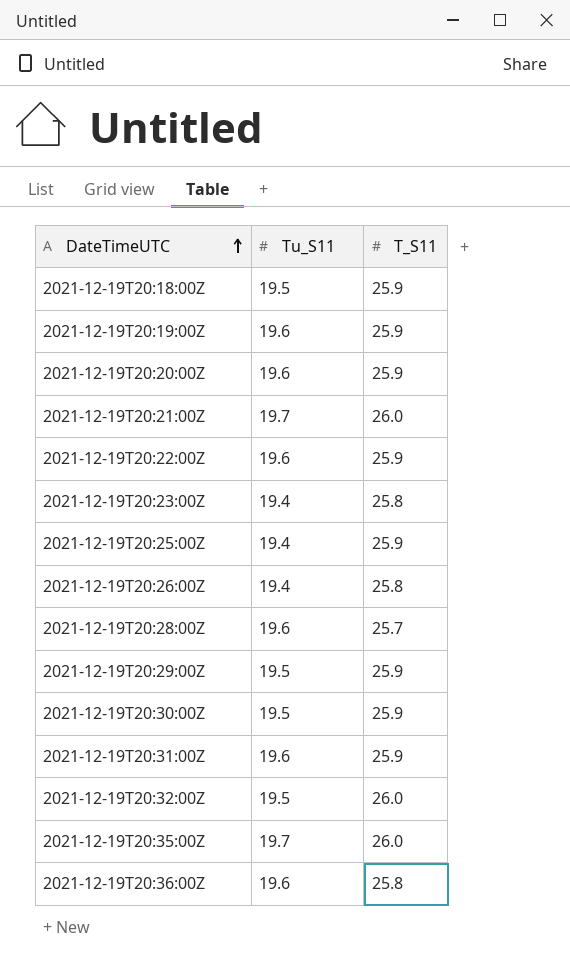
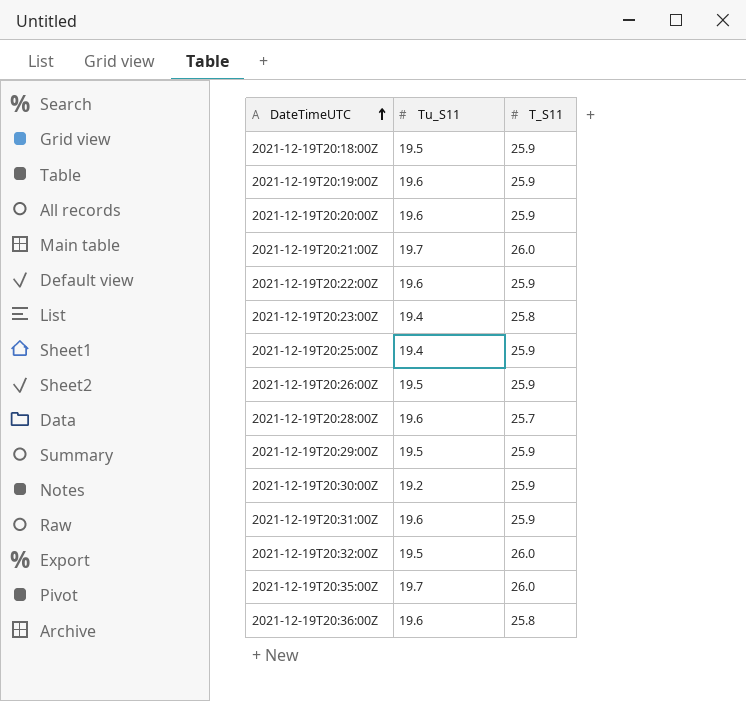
2021-12-19T20:26:00Z | Tu_S11: 19.4 -> 19.5
2021-12-19T20:26:00Z | T_S11: 25.8 -> 25.9
2021-12-19T20:30:00Z | Tu_S11: 19.5 -> 19.2

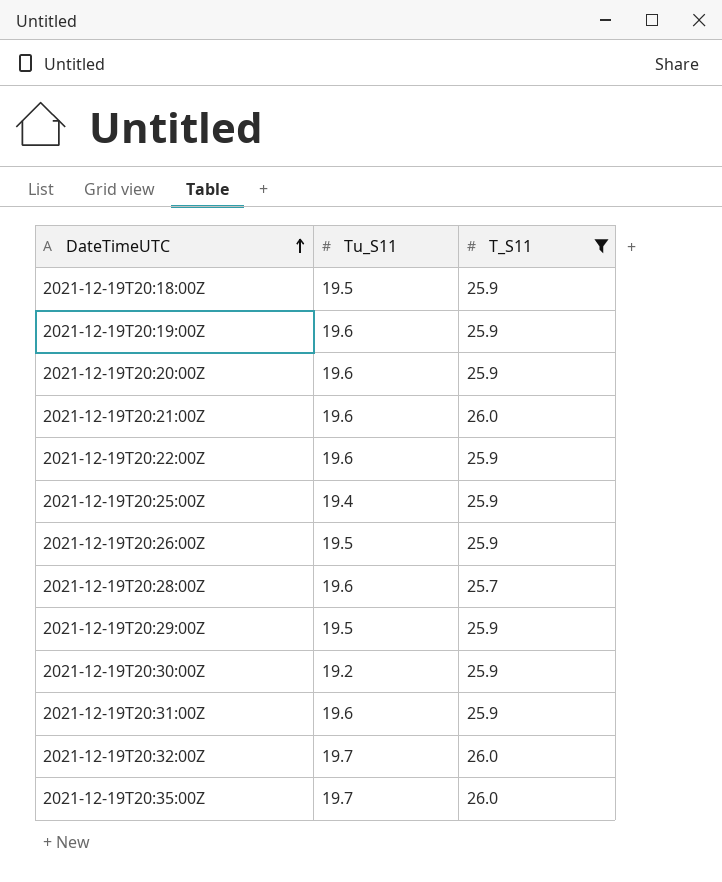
filter: none -> T_S11 != 25.8
2021-12-19T20:21:00Z | Tu_S11: 19.7 -> 19.6
2021-12-19T20:32:00Z | Tu_S11: 19.5 -> 19.7

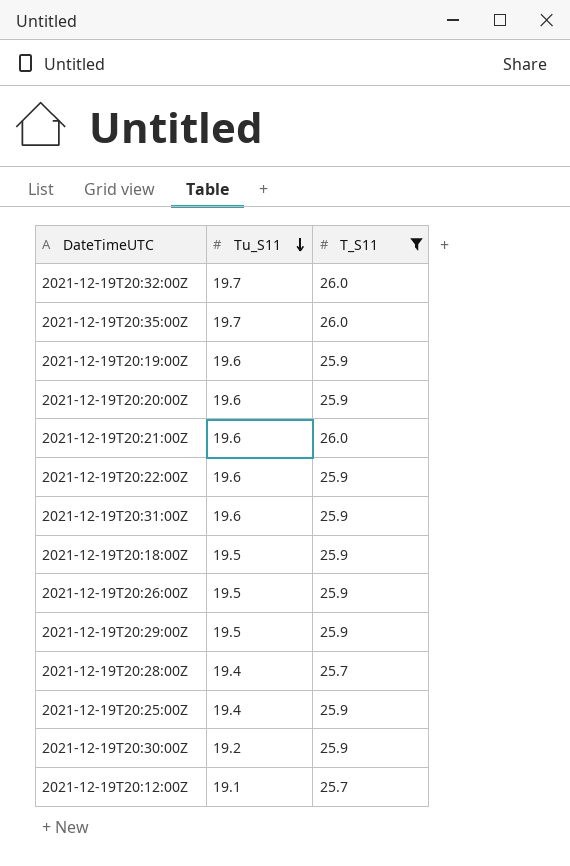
row order: DateTimeUTC ascending -> Tu_S11 descending
2021-12-19T20:28:00Z | Tu_S11: 19.6 -> 19.4
row 2021-12-19T20:12:00Z: none -> 19.1 | 25.7

